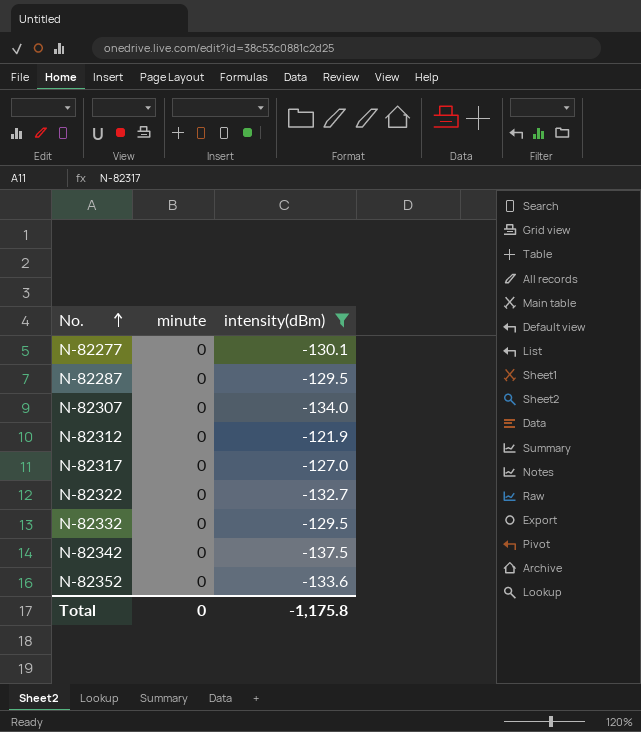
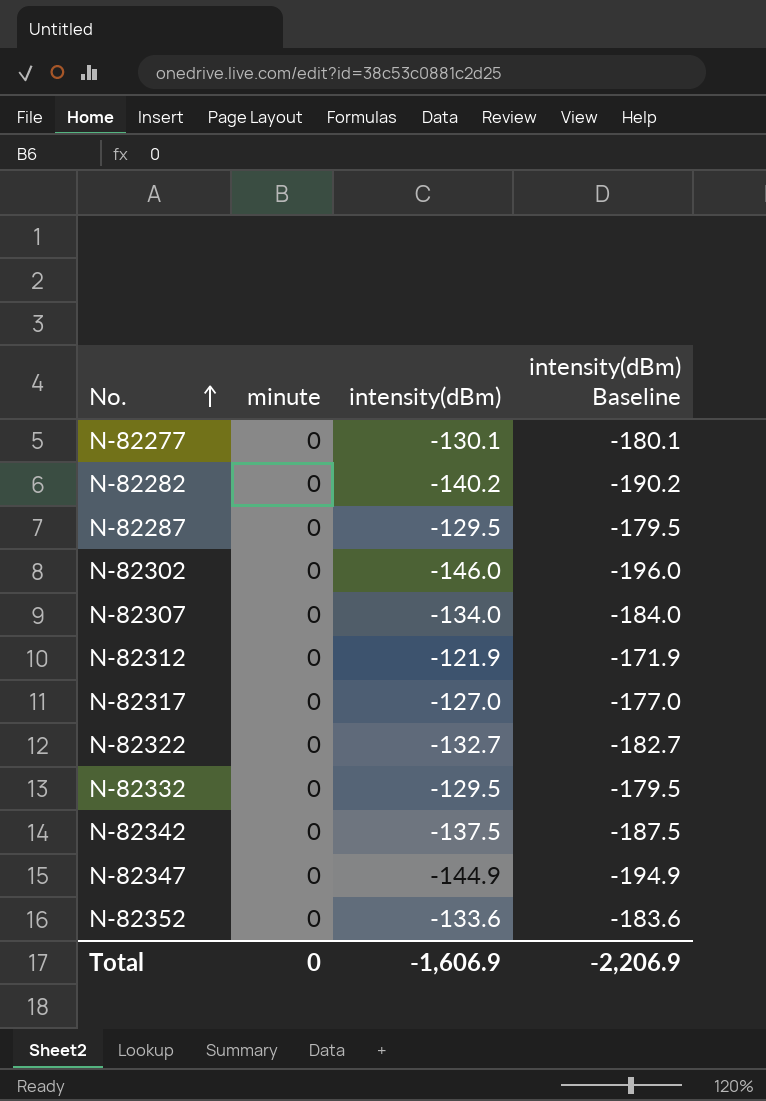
filter: intensity(dBm) >= -137.5 -> none
column intensity(dBm) Baseline | formula: none -> [intensity(dBm)] - 50
Total | intensity(dBm): -1,175.8 -> -1,606.9

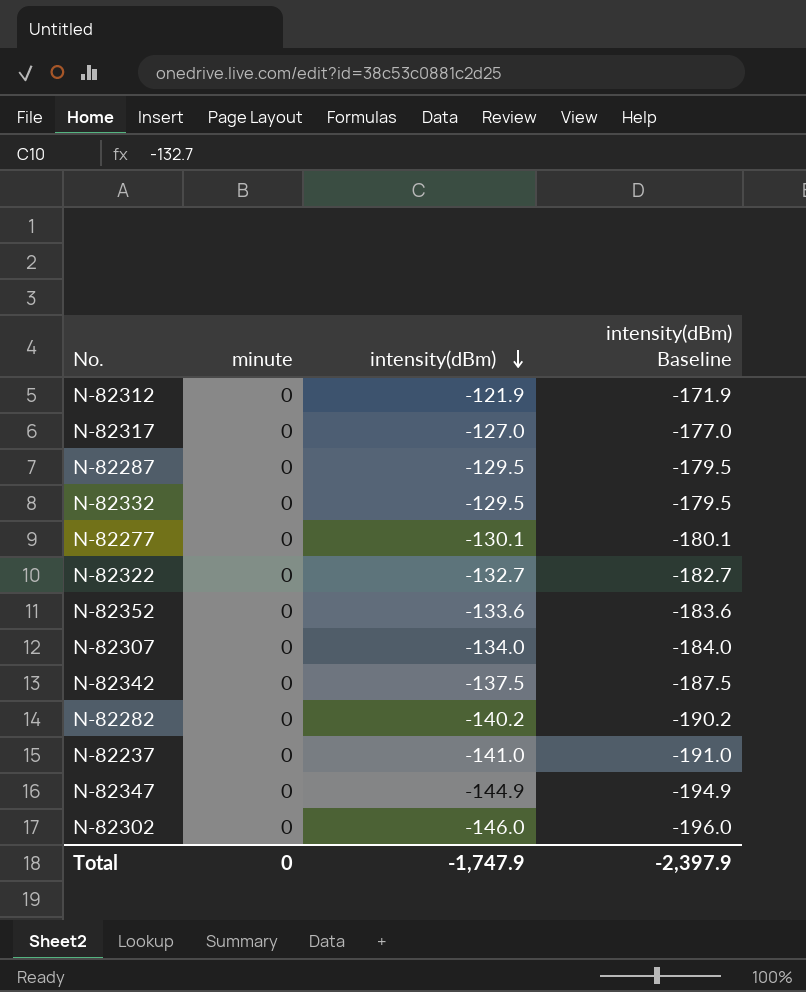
row order: No. ascending -> intensity(dBm) descending
row N-82237: none -> 0 | -141.0 | -191.0
Total | intensity(dBm): -1,606.9 -> -1,747.9
Total | intensity(dBm) Baseline: -2,206.9 -> -2,397.9

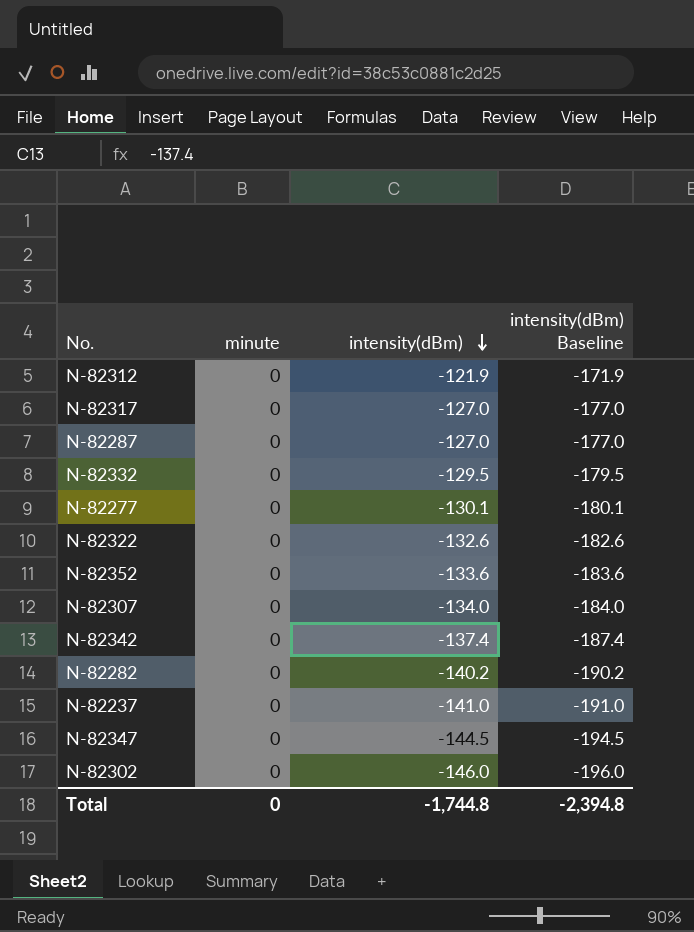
N-82287 | intensity(dBm): -129.5 -> -127.0
N-82287 | intensity(dBm) Baseline: -179.5 -> -177.0
N-82322 | intensity(dBm): -132.7 -> -132.6
N-82322 | intensity(dBm) Baseline: -182.7 -> -182.6
N-82342 | intensity(dBm): -137.5 -> -137.4
N-82342 | intensity(dBm) Baseline: -187.5 -> -187.4
N-82347 | intensity(dBm): -144.9 -> -144.5
N-82347 | intensity(dBm) Baseline: -194.9 -> -194.5
Total | intensity(dBm): -1,747.9 -> -1,744.8
Total | intensity(dBm) Baseline: -2,397.9 -> -2,394.8

